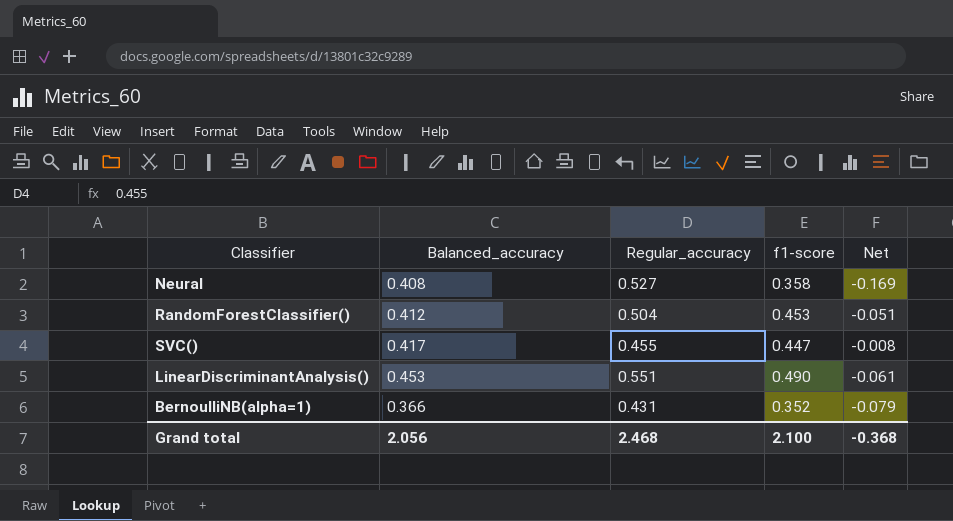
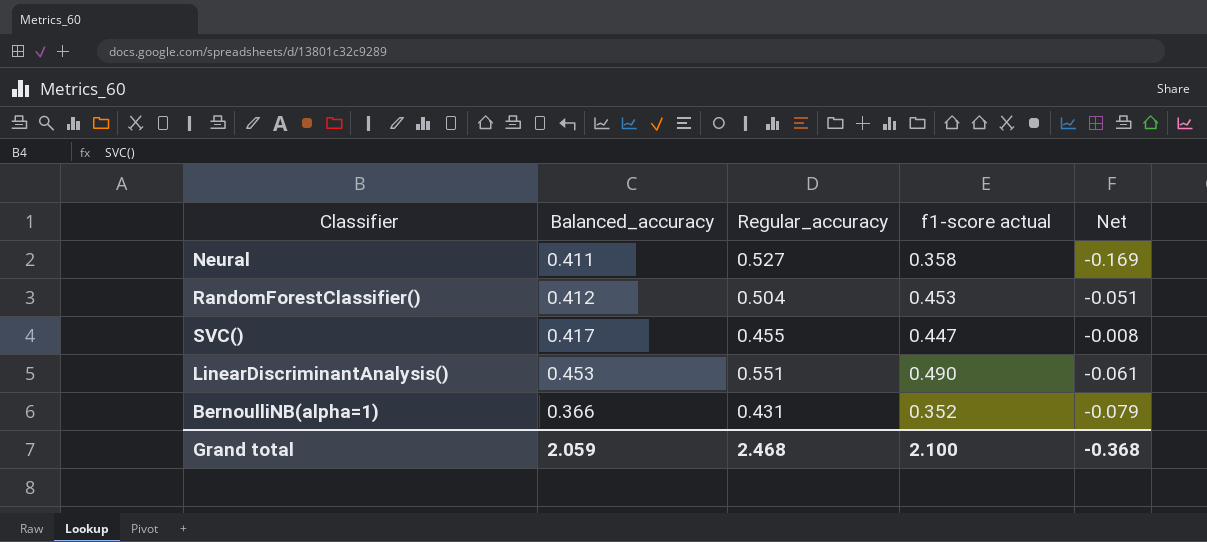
column name: f1-score -> f1-score actual
Neural | Balanced_accuracy: 0.408 -> 0.411
Grand total | Balanced_accuracy: 2.056 -> 2.059

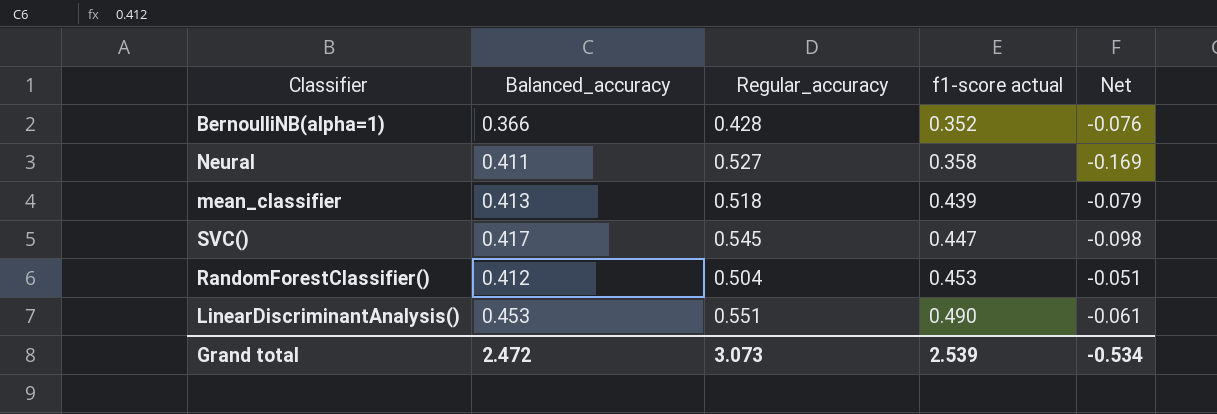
row order: none -> f1-score actual ascending
BernoulliNB(alpha=1) | Regular_accuracy: 0.431 -> 0.428
BernoulliNB(alpha=1) | Net: -0.079 -> -0.076
row mean_classifier: none -> 0.413 | 0.518 | 0.439 | -0.079
SVC() | Regular_accuracy: 0.455 -> 0.545
SVC() | Net: -0.008 -> -0.098
Grand total | Balanced_accuracy: 2.059 -> 2.472
Grand total | Regular_accuracy: 2.468 -> 3.073
Grand total | f1-score actual: 2.100 -> 2.539
Grand total | Net: -0.368 -> -0.534

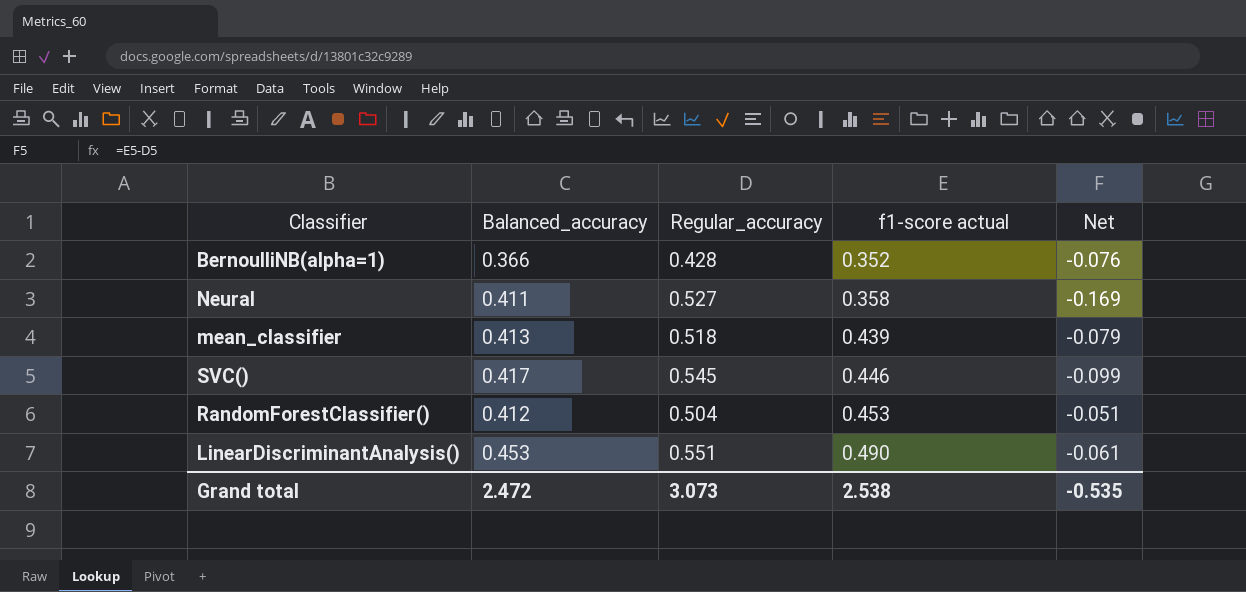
SVC() | f1-score actual: 0.447 -> 0.446
SVC() | Net: -0.098 -> -0.099
Grand total | f1-score actual: 2.539 -> 2.538
Grand total | Net: -0.534 -> -0.535

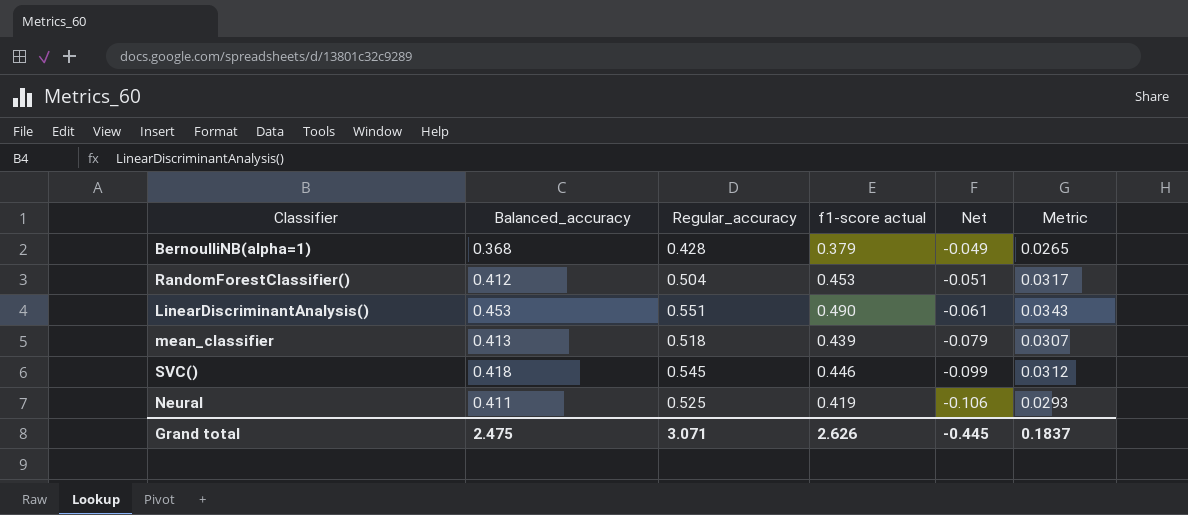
row order: f1-score actual ascending -> Net descending
column Metric | formula: none -> [f1-score actual] * 0.07
BernoulliNB(alpha=1) | Balanced_accuracy: 0.366 -> 0.368
BernoulliNB(alpha=1) | f1-score actual: 0.352 -> 0.379
BernoulliNB(alpha=1) | Net: -0.076 -> -0.049
SVC() | Balanced_accuracy: 0.417 -> 0.418
Neural | Regular_accuracy: 0.527 -> 0.525
Neural | f1-score actual: 0.358 -> 0.419
Neural | Net: -0.169 -> -0.106
Grand total | Balanced_accuracy: 2.472 -> 2.475
Grand total | Regular_accuracy: 3.073 -> 3.071
Grand total | f1-score actual: 2.538 -> 2.626
Grand total | Net: -0.535 -> -0.445

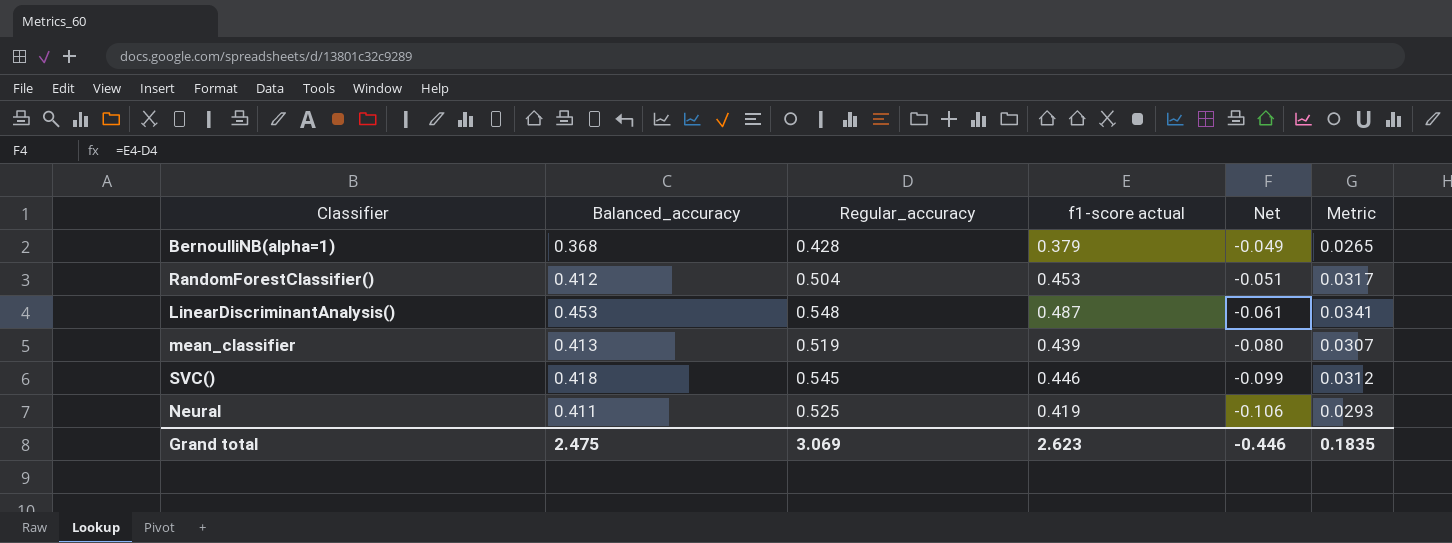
LinearDiscriminantAnalysis() | Regular_accuracy: 0.551 -> 0.548
LinearDiscriminantAnalysis() | f1-score actual: 0.490 -> 0.487
LinearDiscriminantAnalysis() | Metric: 0.0343 -> 0.0341
mean_classifier | Regular_accuracy: 0.518 -> 0.519
mean_classifier | Net: -0.079 -> -0.080
Grand total | Regular_accuracy: 3.071 -> 3.069
Grand total | f1-score actual: 2.626 -> 2.623
Grand total | Net: -0.445 -> -0.446
Grand total | Metric: 0.1837 -> 0.1835

